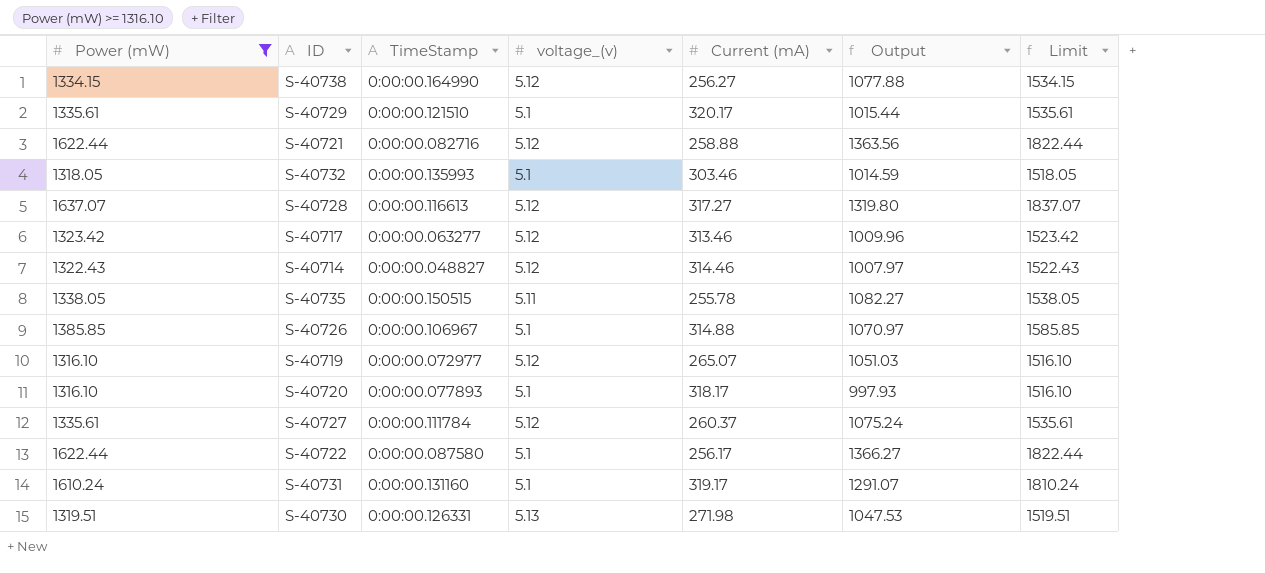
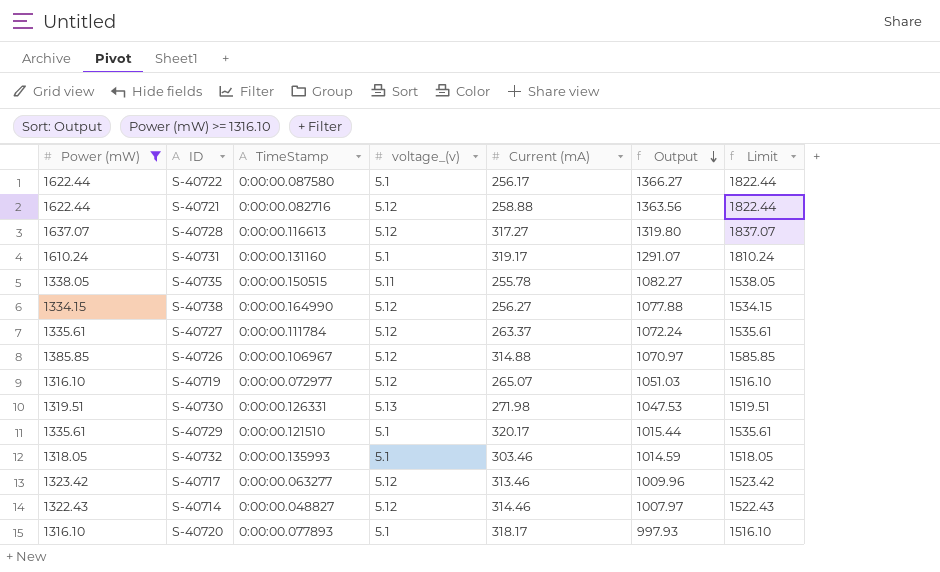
row order: none -> Output descending
S-40727 | Current (mA): 260.37 -> 263.37
S-40727 | Output: 1075.24 -> 1072.24
S-40726 | voltage_(v): 5.1 -> 5.12

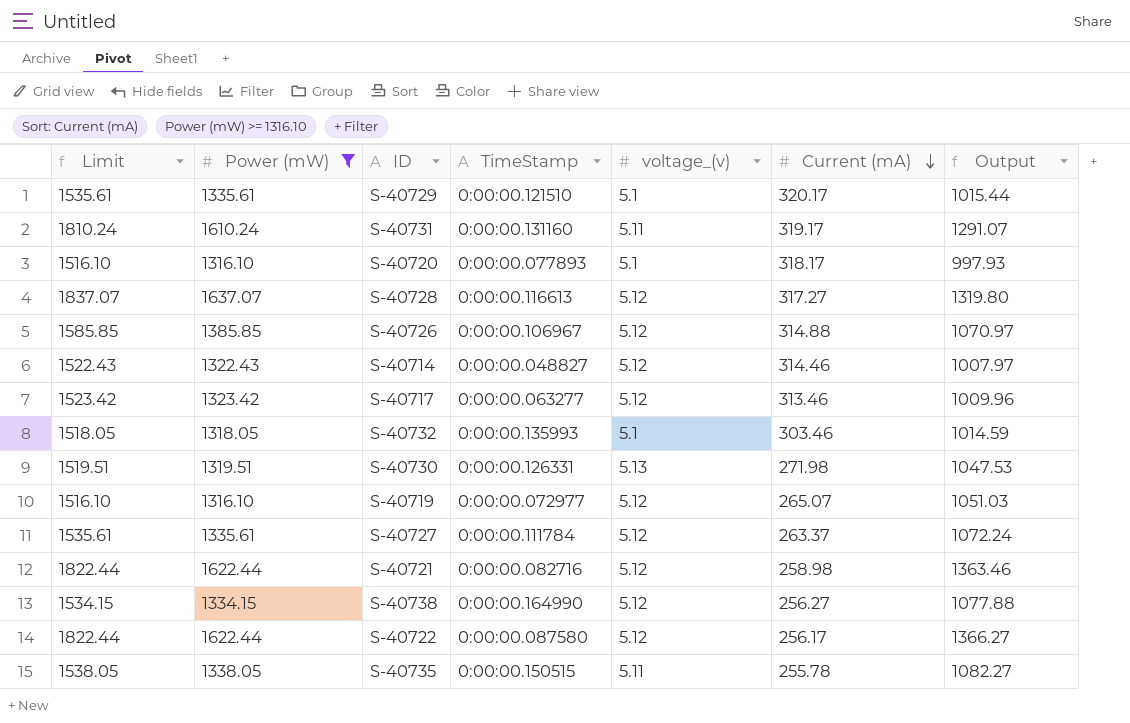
row order: Output descending -> Current (mA) descending
column Limit | position: 7 -> 1
S-40731 | voltage_(v): 5.1 -> 5.11
S-40721 | Current (mA): 258.88 -> 258.98
S-40721 | Output: 1363.56 -> 1363.46
S-40722 | voltage_(v): 5.1 -> 5.12

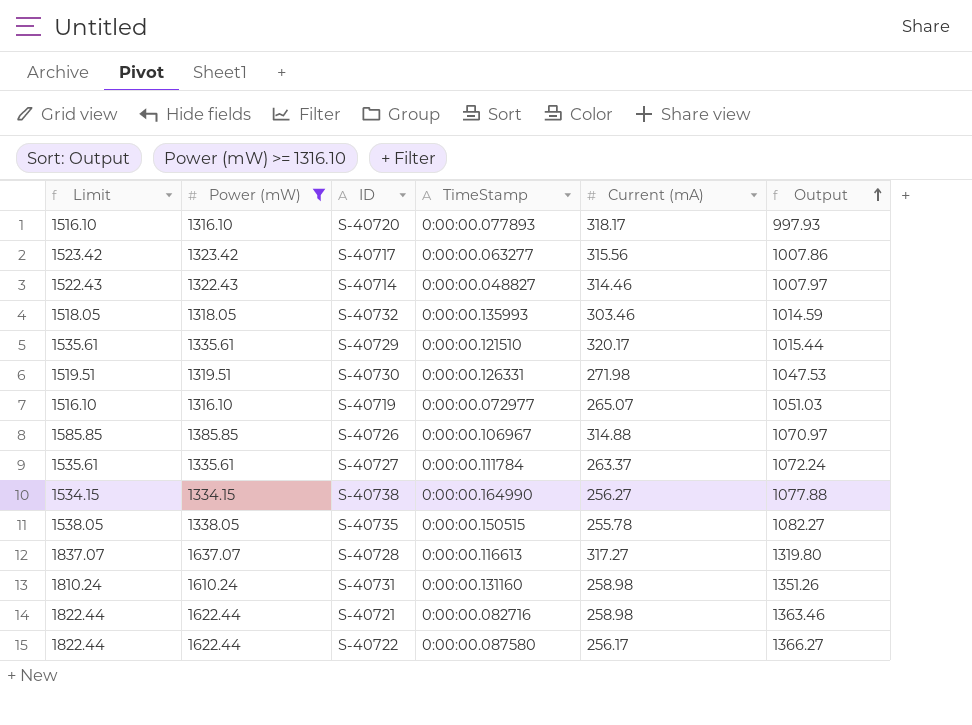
row order: Current (mA) descending -> Output ascending
column voltage_(v) | position: 5 -> none
S-40717 | Current (mA): 313.46 -> 315.56
S-40717 | Output: 1009.96 -> 1007.86
S-40731 | Current (mA): 319.17 -> 258.98
S-40731 | Output: 1291.07 -> 1351.26

